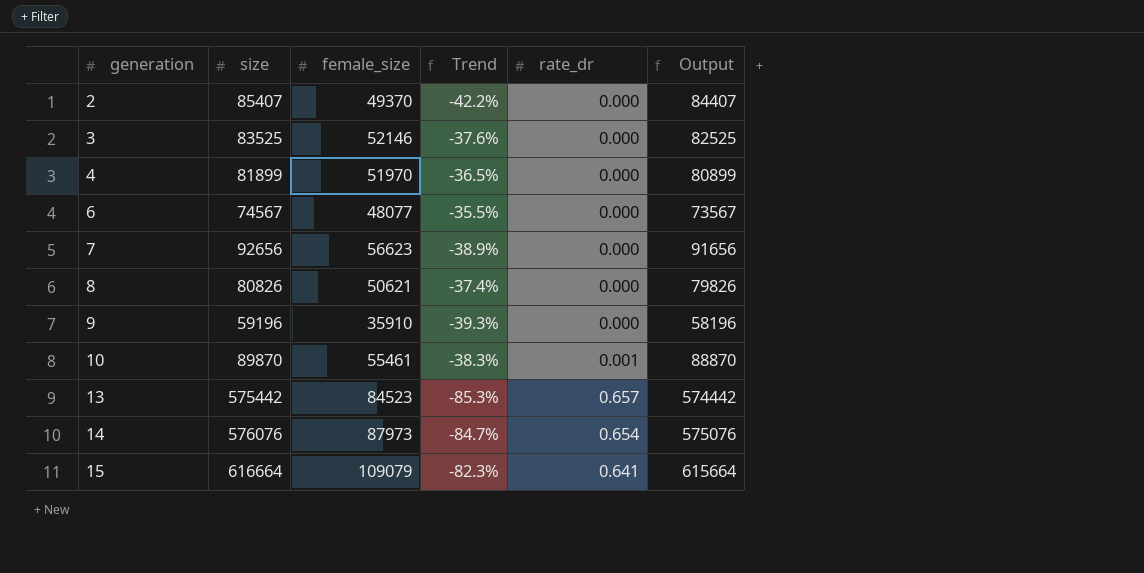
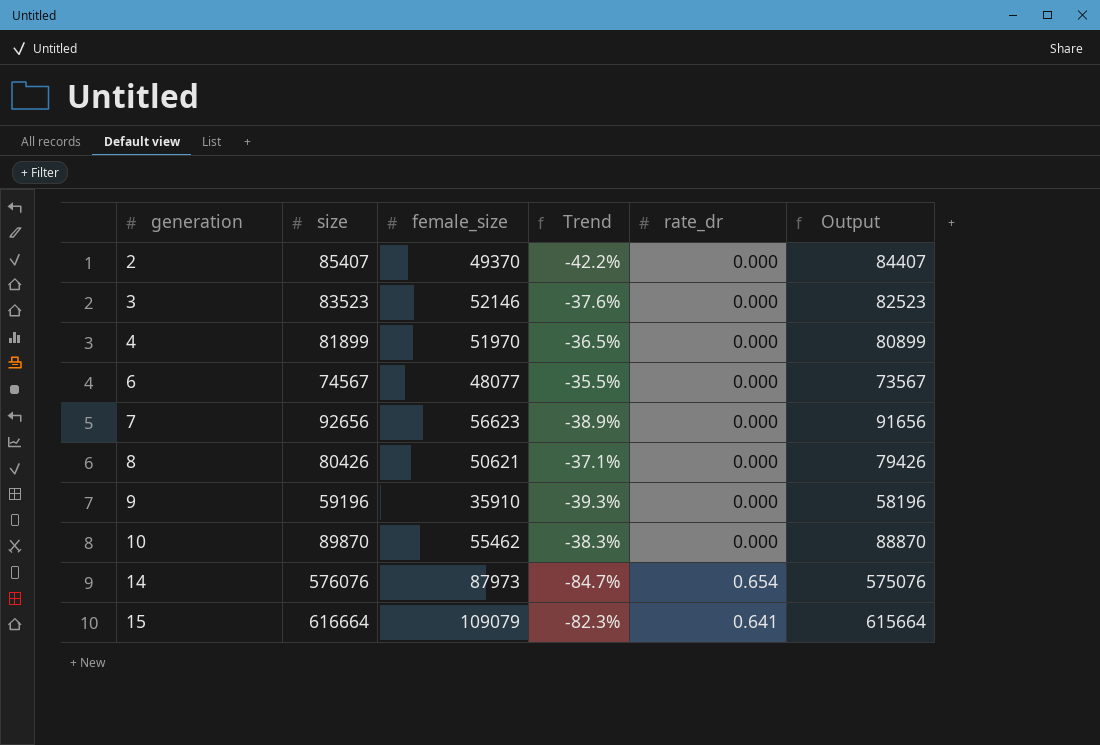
row 13: 575442 | 84523 | -85.3% | 0.657 | 574442 -> none
3 | size: 83525 -> 83523
3 | Output: 82525 -> 82523
8 | size: 80826 -> 80426
8 | Trend: -37.4% -> -37.1%
8 | Output: 79826 -> 79426
10 | female_size: 55461 -> 55462
10 | rate_dr: 0.001 -> 0.000

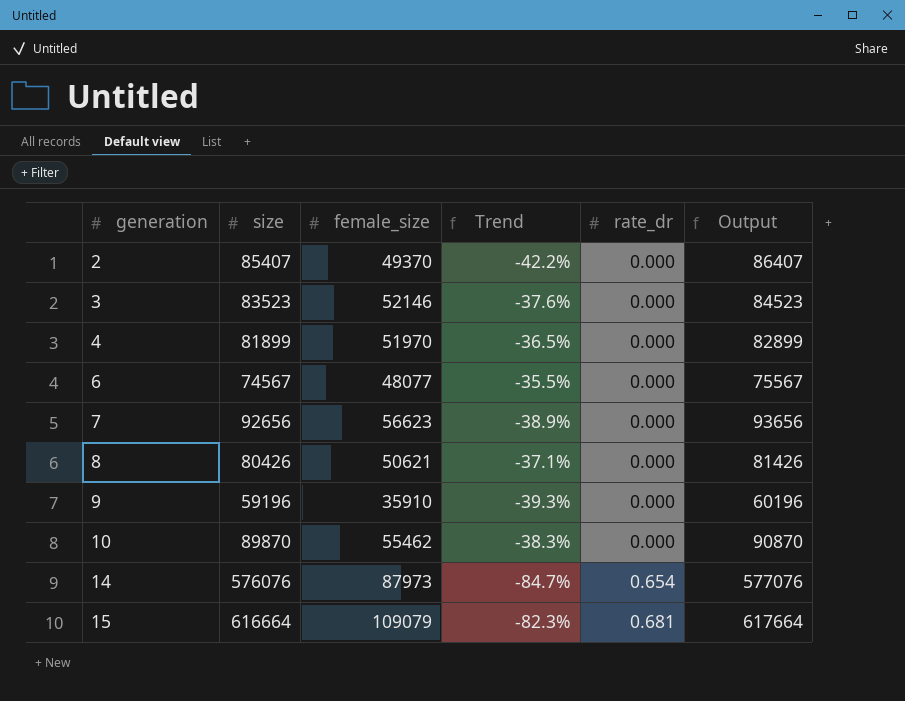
column Output | formula: [size] - 1000 -> [size] + 1000
15 | rate_dr: 0.641 -> 0.681

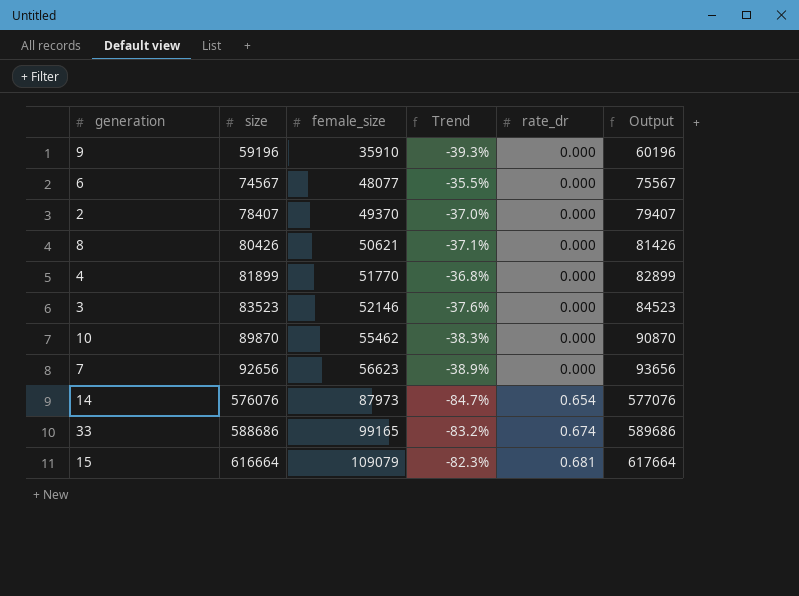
row order: generation ascending -> size ascending
2 | size: 85407 -> 78407
2 | Trend: -42.2% -> -37.0%
2 | Output: 86407 -> 79407
4 | female_size: 51970 -> 51770
4 | Trend: -36.5% -> -36.8%
row 33: none -> 588686 | 99165 | -83.2% | 0.674 | 589686

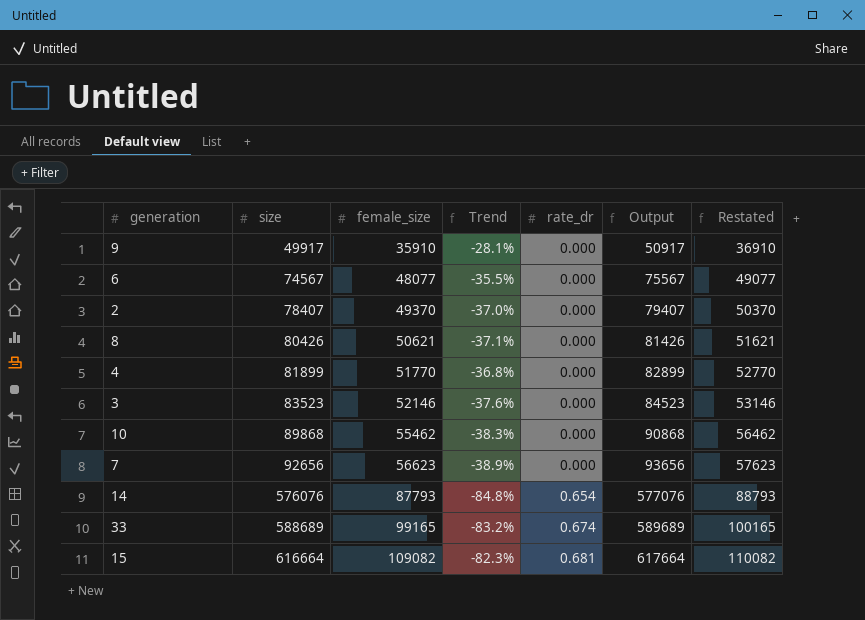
column Restated | formula: none -> [female_size] + 1000
9 | size: 59196 -> 49917
9 | Trend: -39.3% -> -28.1%
9 | Output: 60196 -> 50917
10 | size: 89870 -> 89868
10 | Output: 90870 -> 90868
14 | female_size: 87973 -> 87793
14 | Trend: -84.7% -> -84.8%
33 | size: 588686 -> 588689
33 | Output: 589686 -> 589689
15 | female_size: 109079 -> 109082

